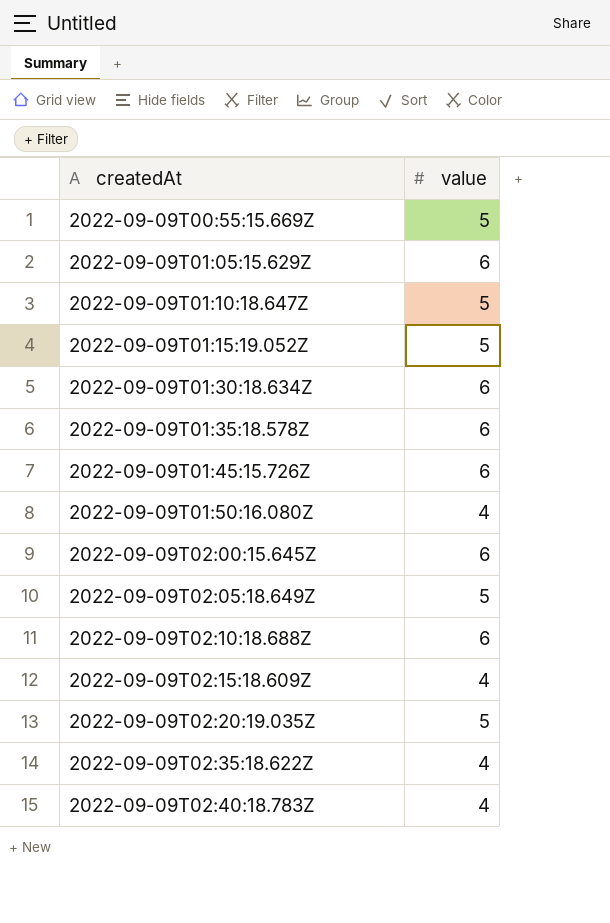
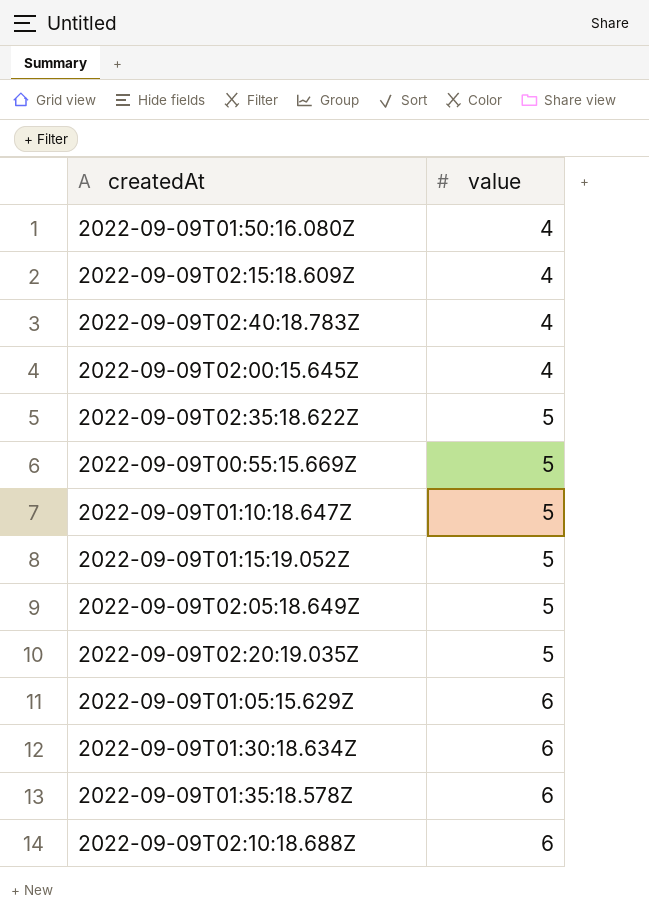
row order: createdAt ascending -> value ascending
row 2022-09-09T01:45:15.726Z: 6 -> none
2022-09-09T02:00:15.645Z | value: 6 -> 4
2022-09-09T02:35:18.622Z | value: 4 -> 5

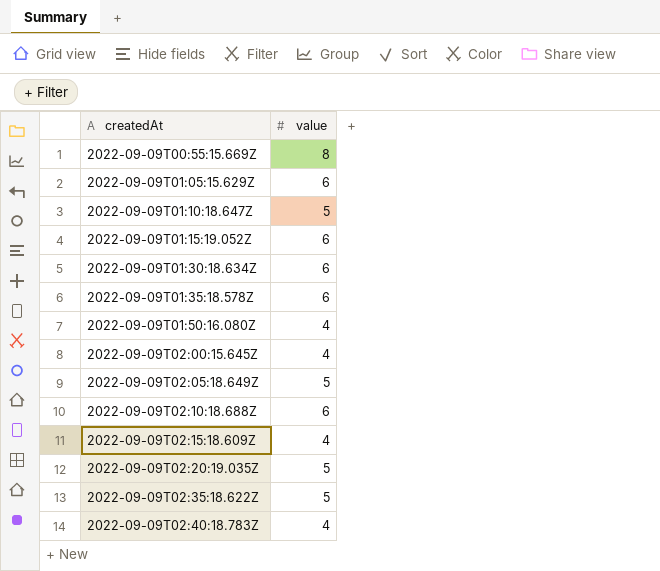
row order: value ascending -> createdAt ascending
2022-09-09T00:55:15.669Z | value: 5 -> 8
2022-09-09T01:15:19.052Z | value: 5 -> 6

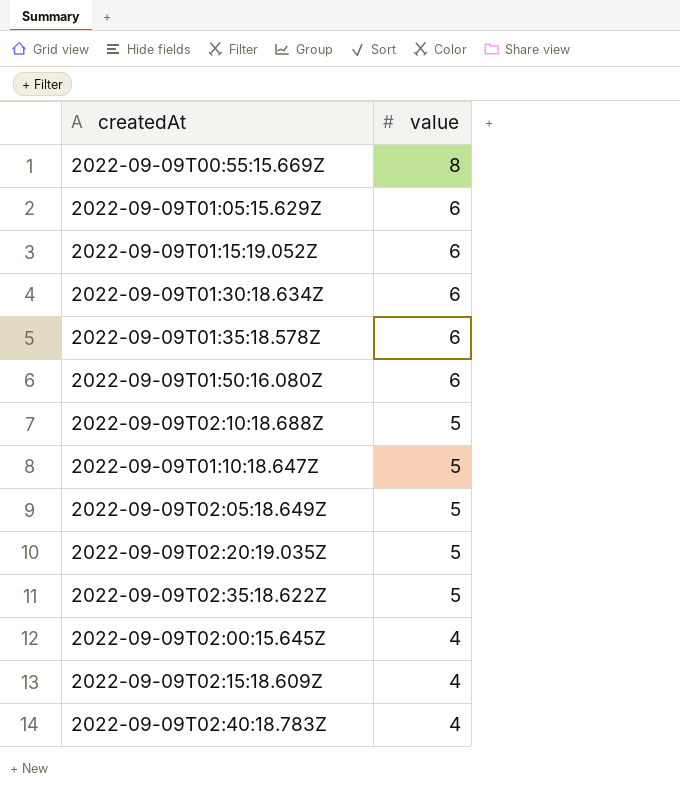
row order: createdAt ascending -> value descending
2022-09-09T01:50:16.080Z | value: 4 -> 6
2022-09-09T02:10:18.688Z | value: 6 -> 5

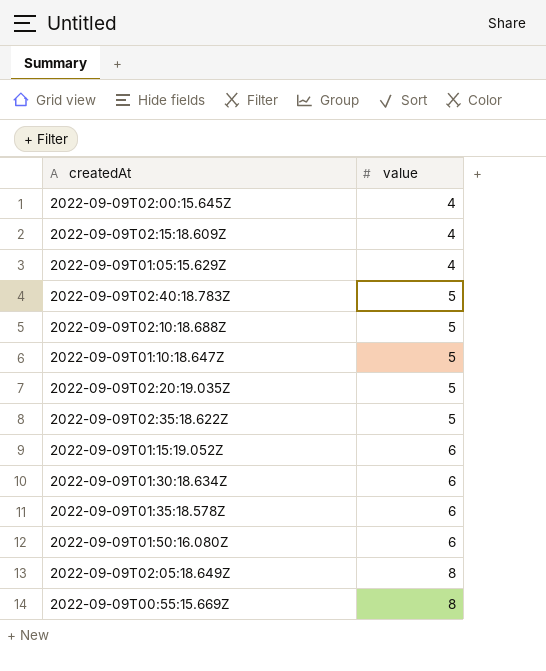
row order: value descending -> value ascending
2022-09-09T01:05:15.629Z | value: 6 -> 4
2022-09-09T02:40:18.783Z | value: 4 -> 5
2022-09-09T02:05:18.649Z | value: 5 -> 8

